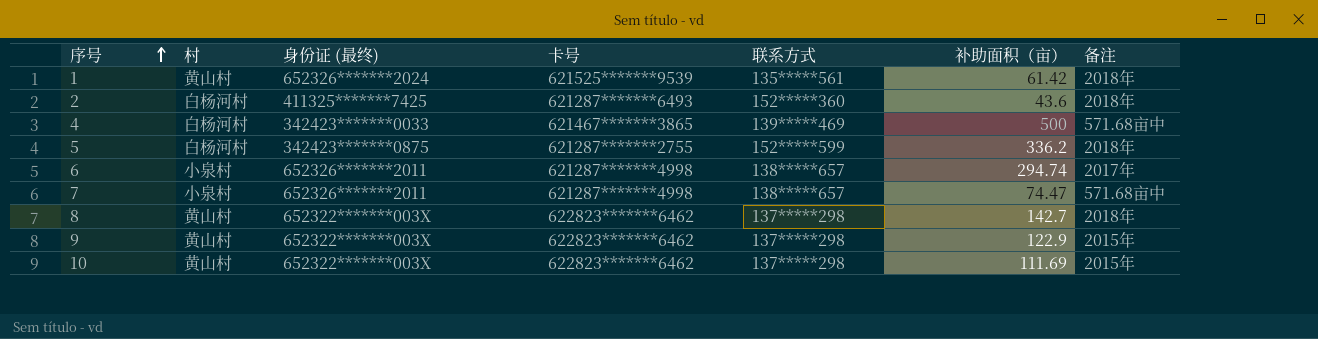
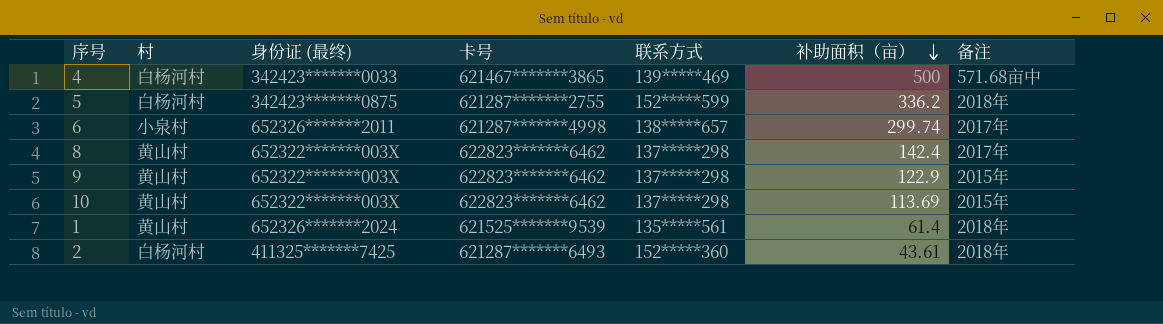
row order: 序号 ascending -> 补助面积（亩） descending
row 7: 小泉村 | 652326*******2011 | 621287*******4998 | 138*****657 | 74.47 | 571.68亩中 -> none
6 | 补助面积（亩）: 294.74 -> 299.74
8 | 补助面积（亩）: 142.7 -> 142.4
8 | 备注: 2018年 -> 2017年
10 | 补助面积（亩）: 111.69 -> 113.69
1 | 补助面积（亩）: 61.42 -> 61.4
2 | 补助面积（亩）: 43.6 -> 43.61

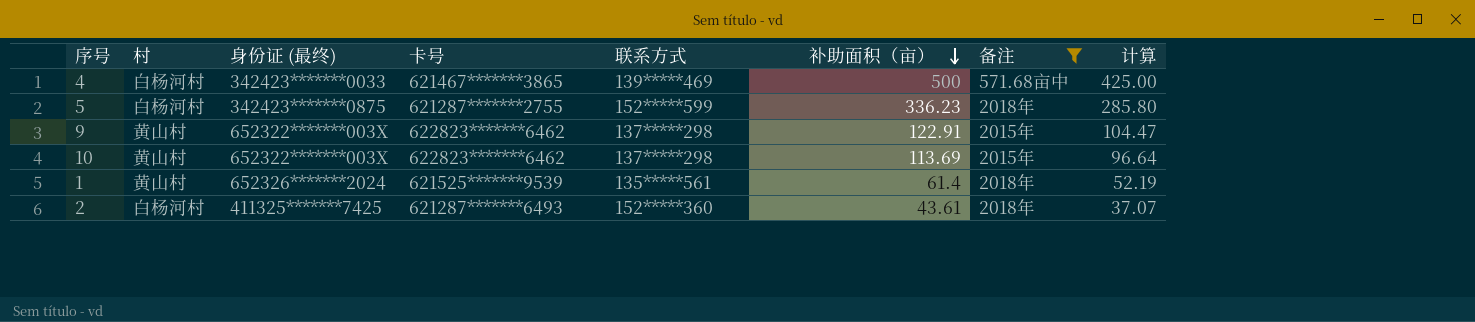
filter: none -> 备注 != 2017年
column 计算 | formula: none -> [补助面积（亩）] * 0.85
5 | 补助面积（亩）: 336.2 -> 336.23
9 | 补助面积（亩）: 122.9 -> 122.91

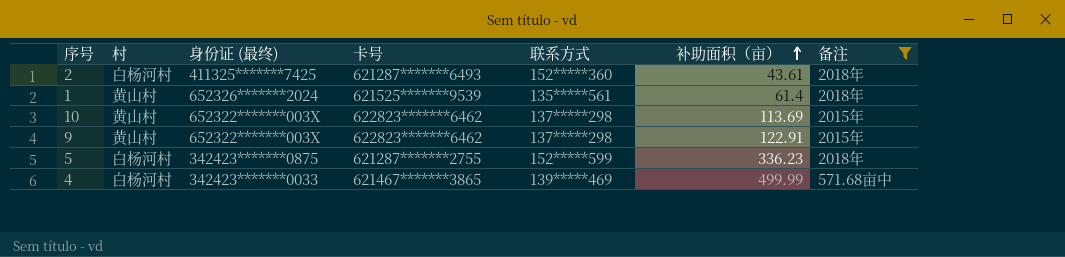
row order: 补助面积（亩） descending -> 补助面积（亩） ascending
column 计算 | formula: [补助面积（亩）] * 0.85 -> none
4 | 补助面积（亩）: 500 -> 499.99

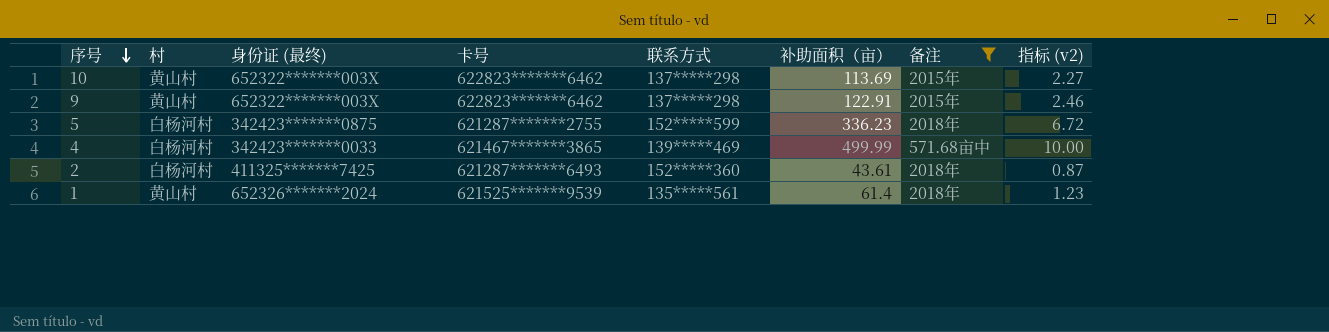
row order: 补助面积（亩） ascending -> 序号 descending
column 指标 (v2) | formula: none -> [补助面积（亩）] * 0.02

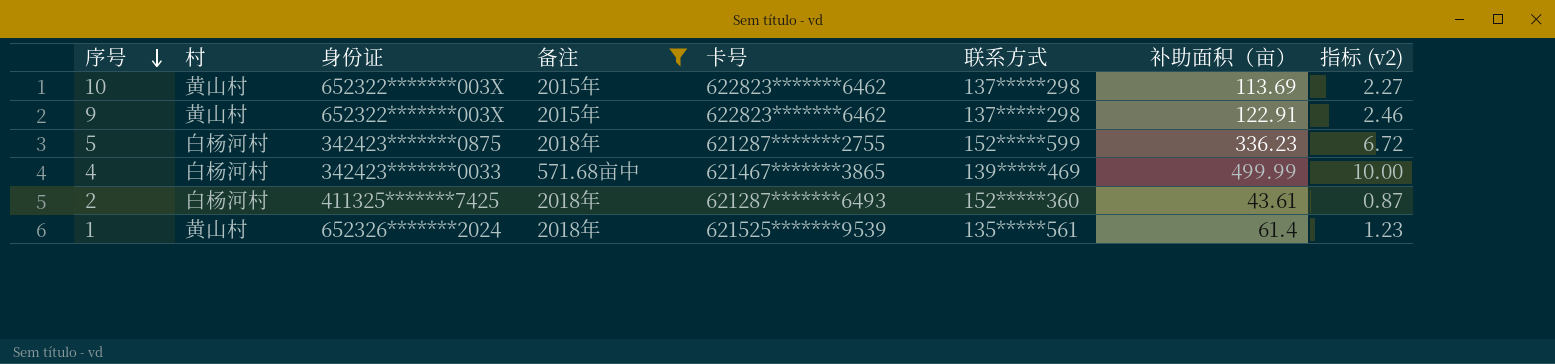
column name: 身份证 (最终) -> 身份证
column 备注 | position: 7 -> 4

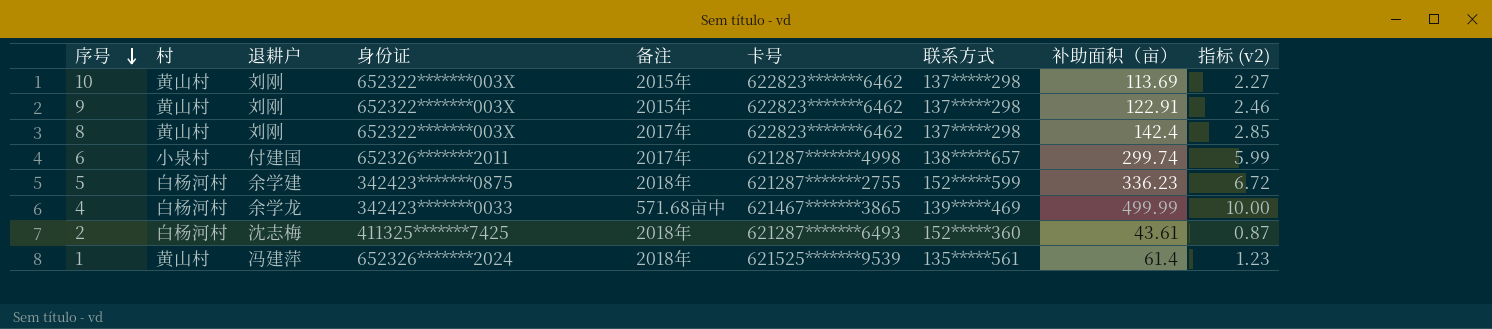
filter: 备注 != 2017年 -> none
column 退耕户 | position: none -> 3

